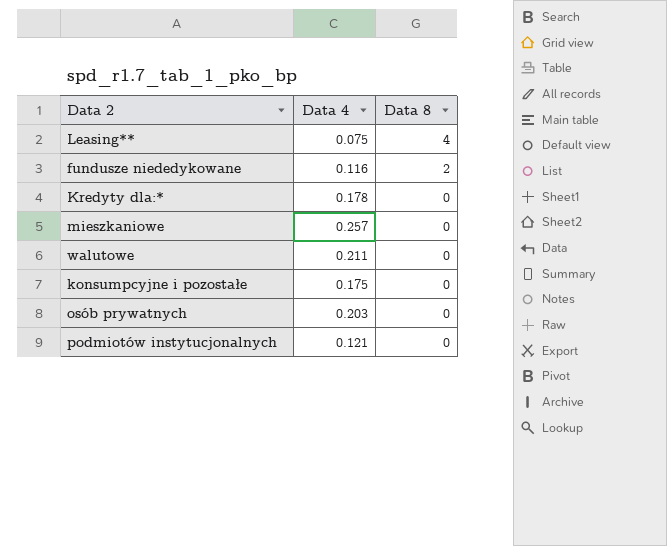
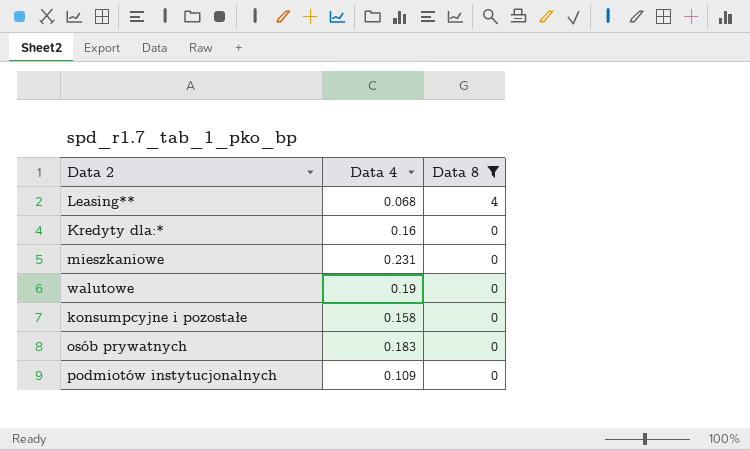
filter: none -> Data 8 != 2
Leasing** | Data 4: 0.075 -> 0.068
Kredyty dla:* | Data 4: 0.178 -> 0.16
mieszkaniowe | Data 4: 0.257 -> 0.231
walutowe | Data 4: 0.211 -> 0.19
konsumpcyjne i pozostałe | Data 4: 0.175 -> 0.158
osób prywatnych | Data 4: 0.203 -> 0.183
podmiotów instytucjonalnych | Data 4: 0.121 -> 0.109

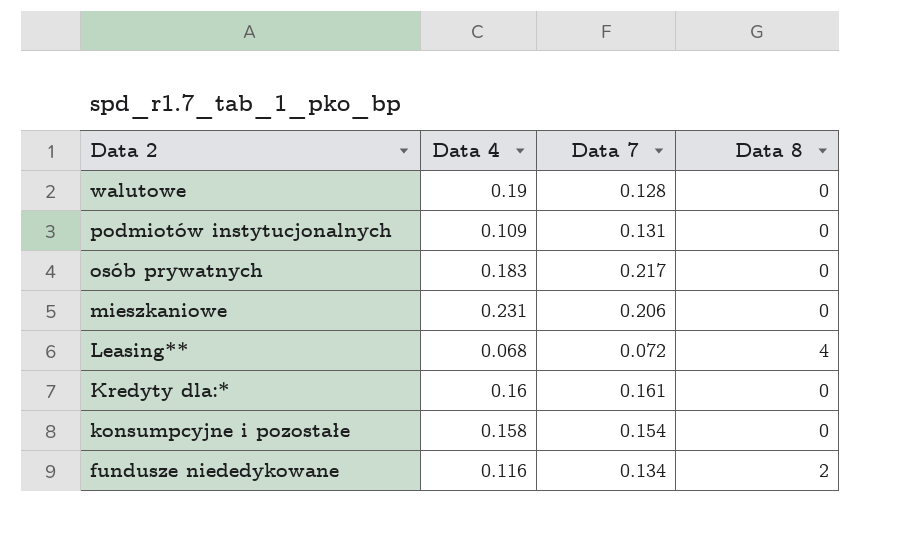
filter: Data 8 != 2 -> none
row order: Data 8 descending -> Data 2 descending
column Data 7 | position: none -> 3

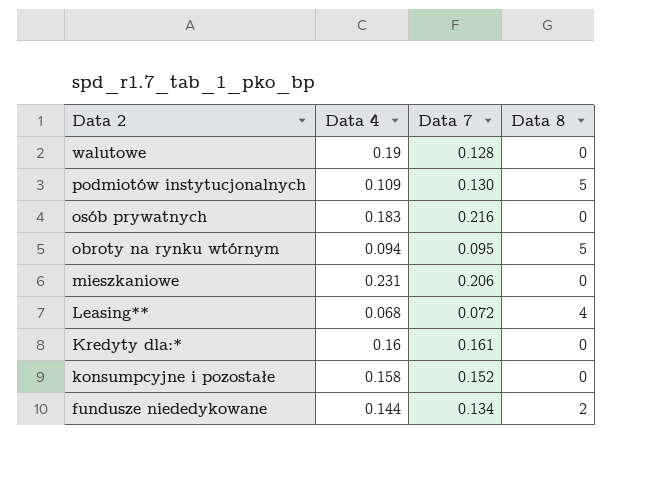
podmiotów instytucjonalnych | Data 7: 0.131 -> 0.130
podmiotów instytucjonalnych | Data 8: 0 -> 5
osób prywatnych | Data 7: 0.217 -> 0.216
row obroty na rynku wtórnym: none -> 0.094 | 0.095 | 5
konsumpcyjne i pozostałe | Data 7: 0.154 -> 0.152
fundusze niededykowane | Data 4: 0.116 -> 0.144

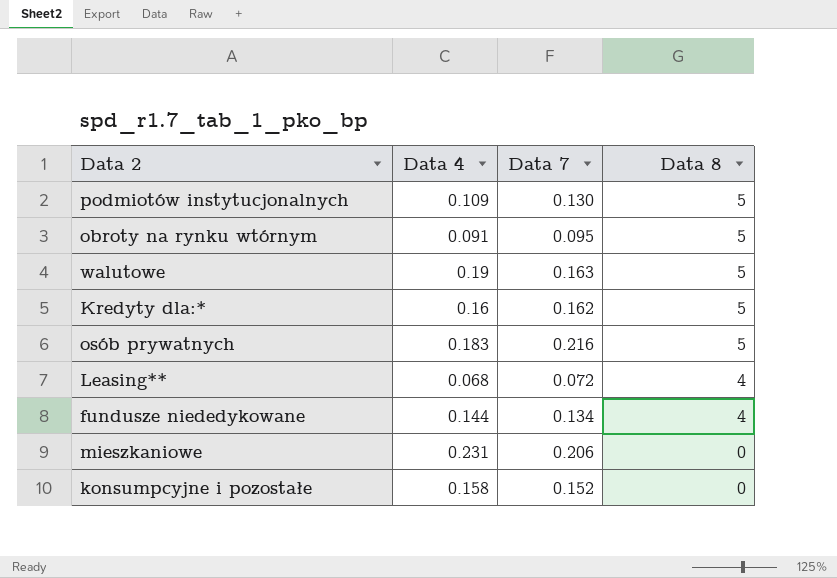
row order: Data 2 descending -> Data 8 descending
obroty na rynku wtórnym | Data 4: 0.094 -> 0.091
walutowe | Data 7: 0.128 -> 0.163
walutowe | Data 8: 0 -> 5
Kredyty dla:* | Data 7: 0.161 -> 0.162
Kredyty dla:* | Data 8: 0 -> 5
osób prywatnych | Data 8: 0 -> 5
fundusze niededykowane | Data 8: 2 -> 4

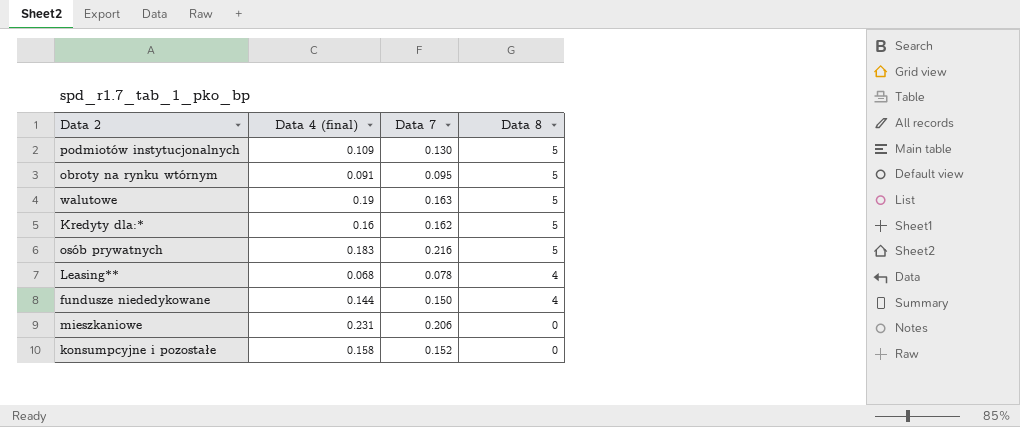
column name: Data 4 -> Data 4 (final)
Leasing** | Data 7: 0.072 -> 0.078
fundusze niededykowane | Data 7: 0.134 -> 0.150

